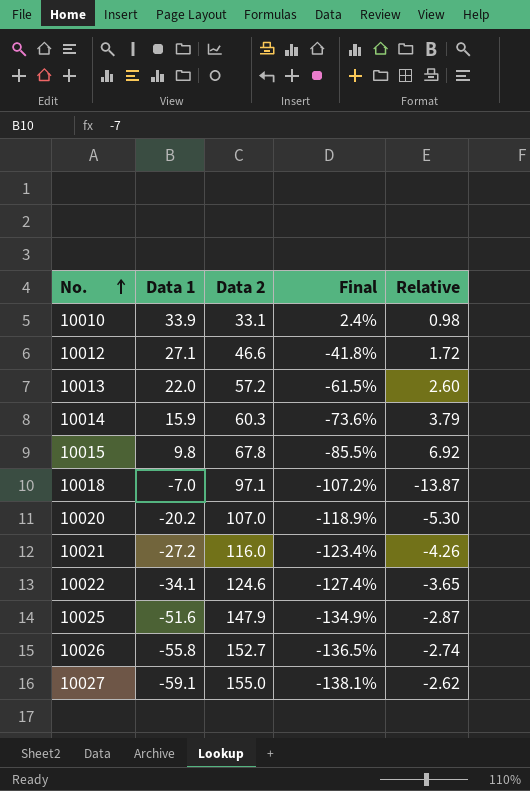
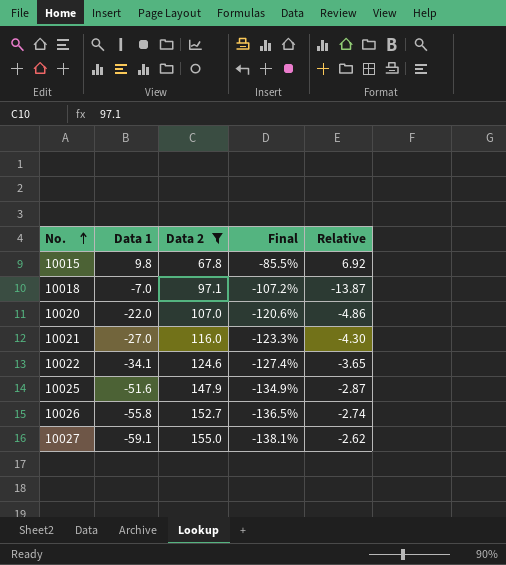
filter: none -> Data 2 >= 67.8
10020 | Data 1: -20.2 -> -22.0
10020 | Final: -118.9% -> -120.6%
10020 | Relative: -5.30 -> -4.86
10021 | Data 1: -27.2 -> -27.0
10021 | Final: -123.4% -> -123.3%
10021 | Relative: -4.26 -> -4.30

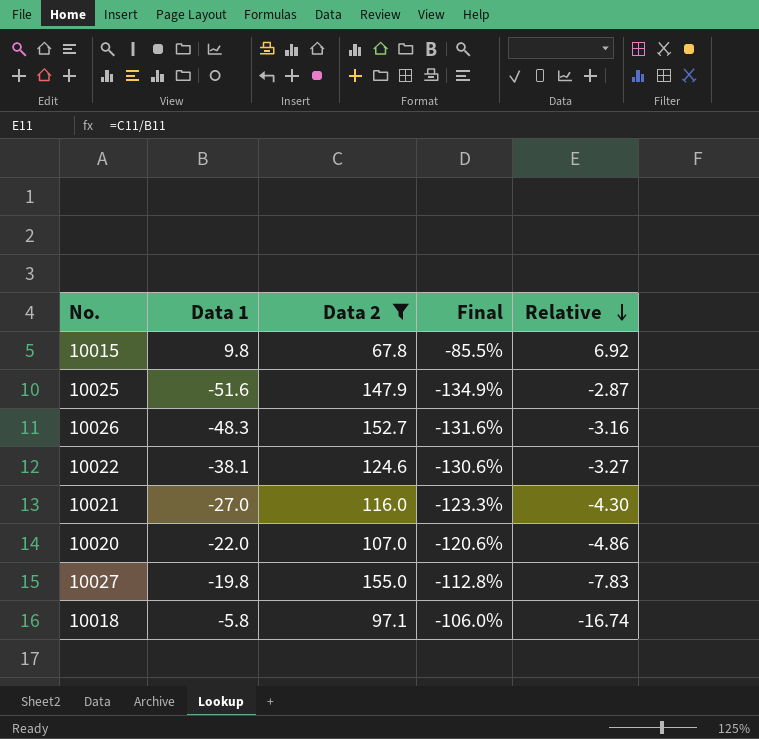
row order: No. ascending -> Relative descending
10026 | Data 1: -55.8 -> -48.3
10026 | Final: -136.5% -> -131.6%
10026 | Relative: -2.74 -> -3.16
10022 | Data 1: -34.1 -> -38.1
10022 | Final: -127.4% -> -130.6%
10022 | Relative: -3.65 -> -3.27
10027 | Data 1: -59.1 -> -19.8
10027 | Final: -138.1% -> -112.8%
10027 | Relative: -2.62 -> -7.83
10018 | Data 1: -7.0 -> -5.8
10018 | Final: -107.2% -> -106.0%
10018 | Relative: -13.87 -> -16.74

